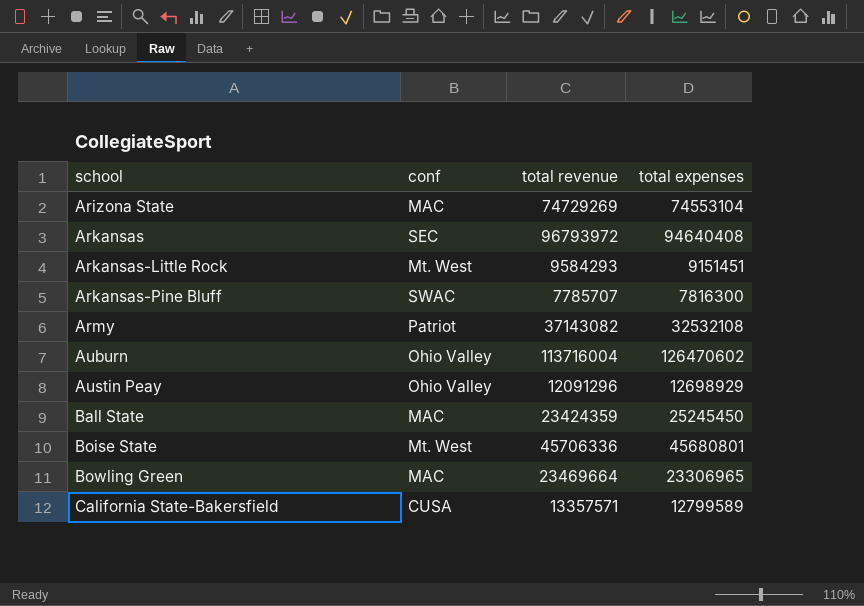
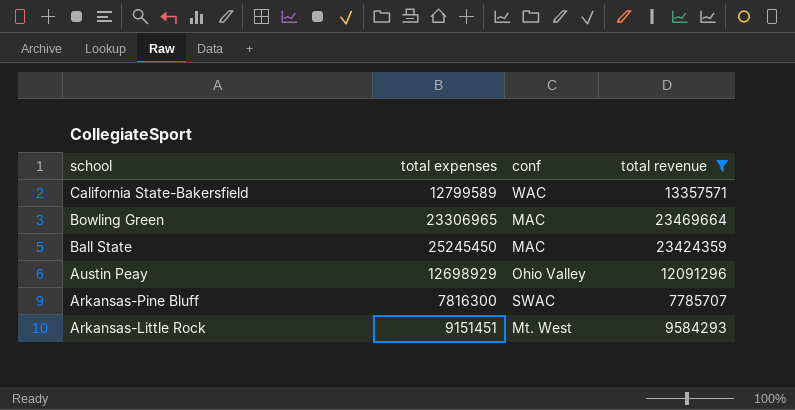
filter: none -> total revenue <= 23469664
row order: school ascending -> school descending
column total expenses | position: 4 -> 2
California State-Bakersfield | conf: CUSA -> WAC

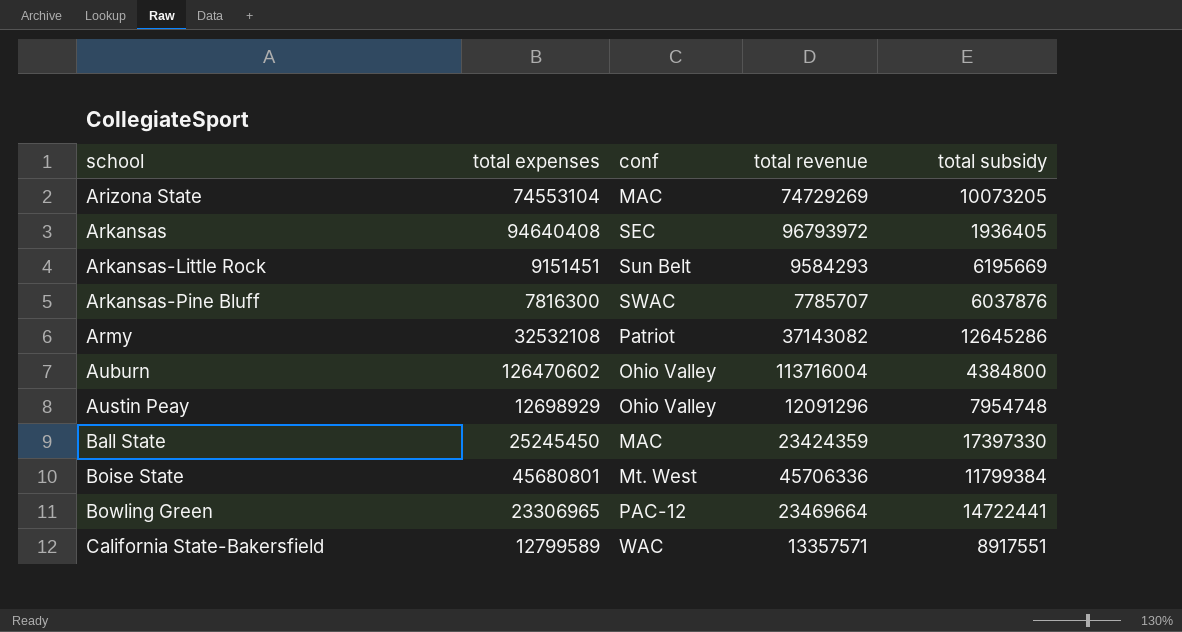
filter: total revenue <= 23469664 -> none
row order: school descending -> school ascending
column total subsidy | position: none -> 5
Arkansas-Little Rock | conf: Mt. West -> Sun Belt
Bowling Green | conf: MAC -> PAC-12

